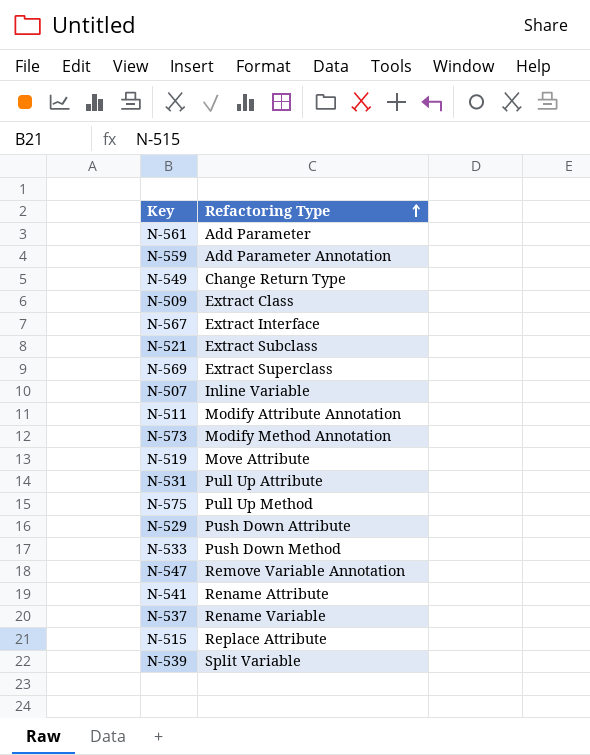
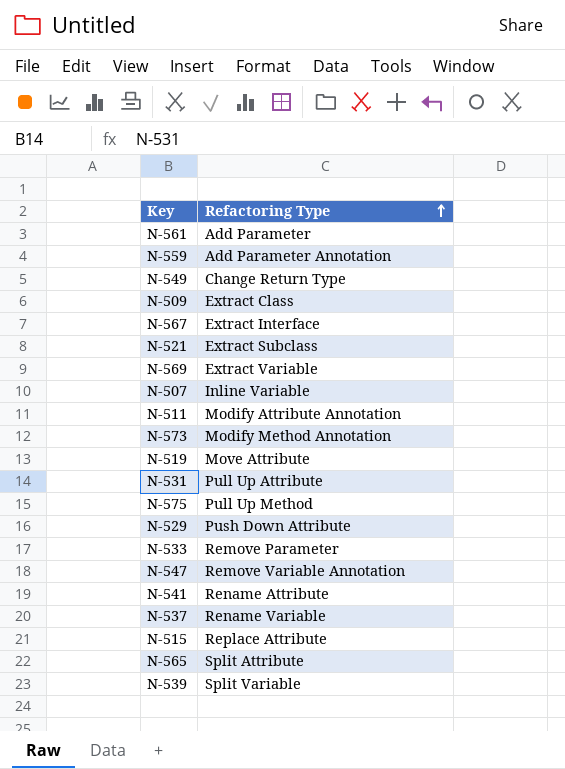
N-569 | Refactoring Type: Extract Superclass -> Extract Variable
N-533 | Refactoring Type: Push Down Method -> Remove Parameter
row N-565: none -> Split Attribute

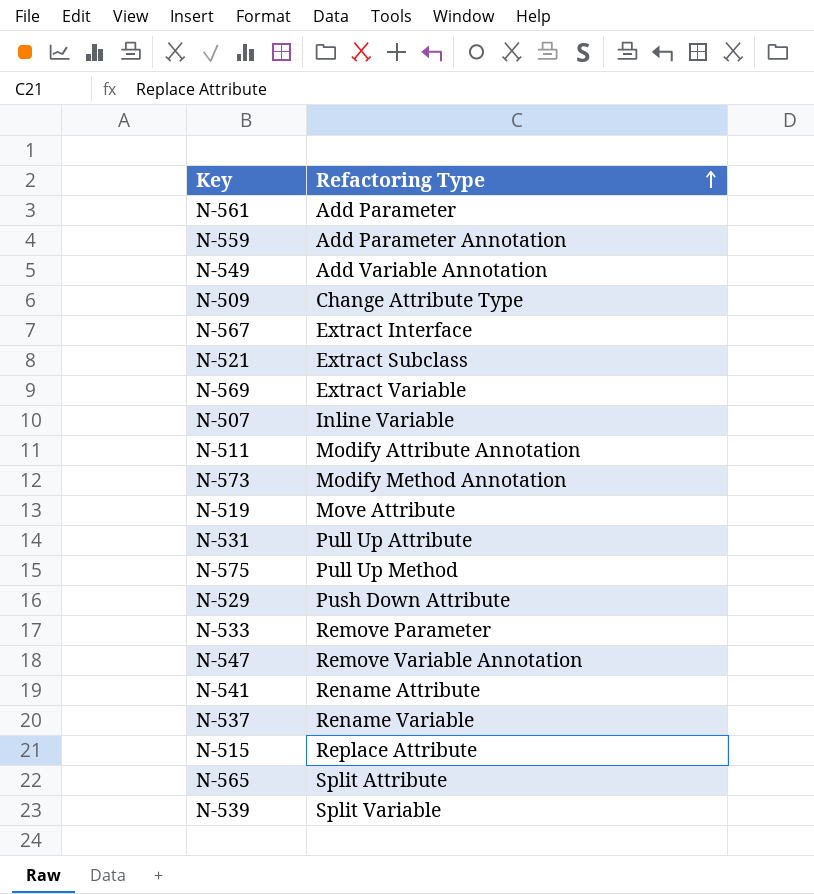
N-549 | Refactoring Type: Change Return Type -> Add Variable Annotation
N-509 | Refactoring Type: Extract Class -> Change Attribute Type

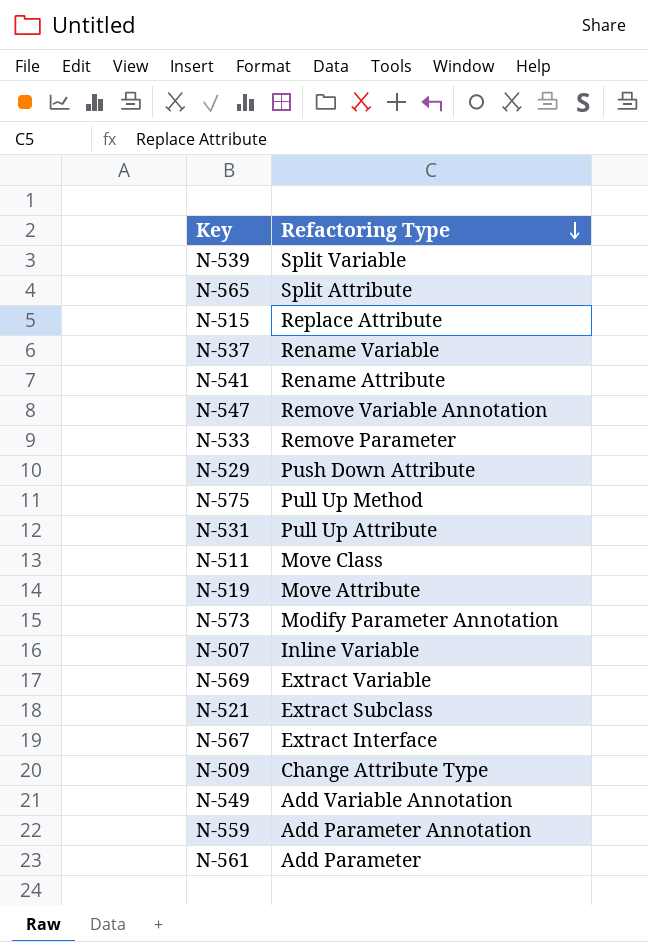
row order: Refactoring Type ascending -> Refactoring Type descending
N-511 | Refactoring Type: Modify Attribute Annotation -> Move Class
N-573 | Refactoring Type: Modify Method Annotation -> Modify Parameter Annotation

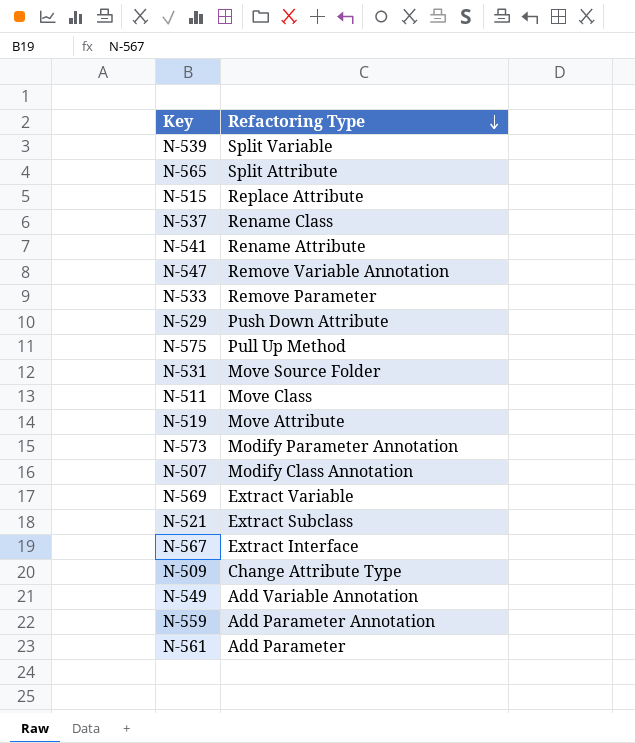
N-537 | Refactoring Type: Rename Variable -> Rename Class
N-531 | Refactoring Type: Pull Up Attribute -> Move Source Folder
N-507 | Refactoring Type: Inline Variable -> Modify Class Annotation

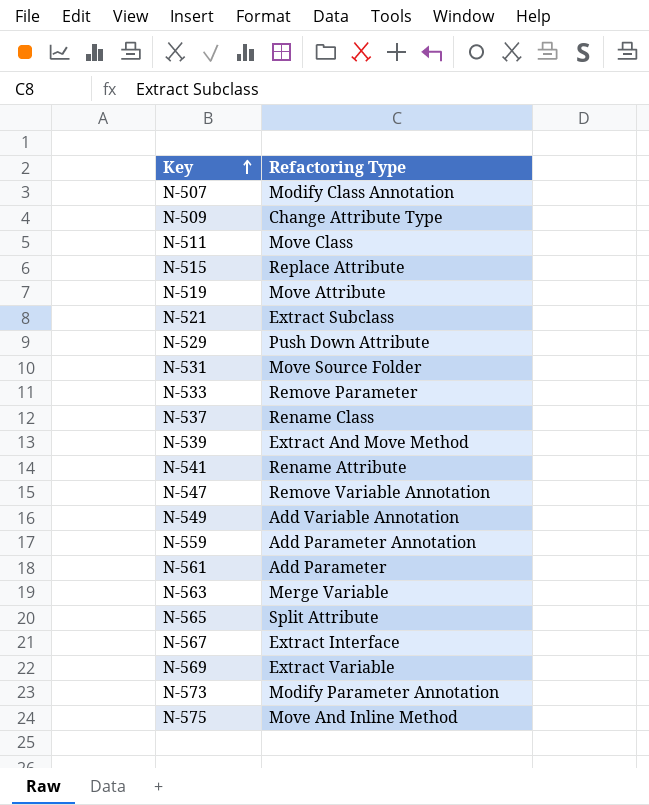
row order: Refactoring Type descending -> Key ascending
N-539 | Refactoring Type: Split Variable -> Extract And Move Method
row N-563: none -> Merge Variable
N-575 | Refactoring Type: Pull Up Method -> Move And Inline Method

